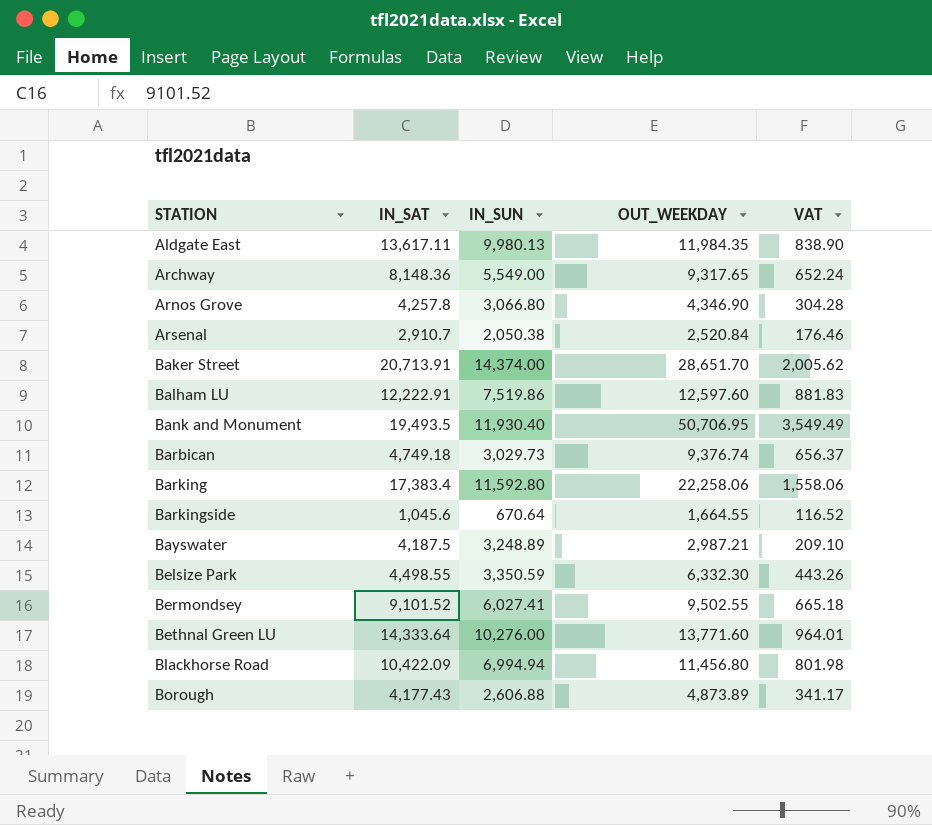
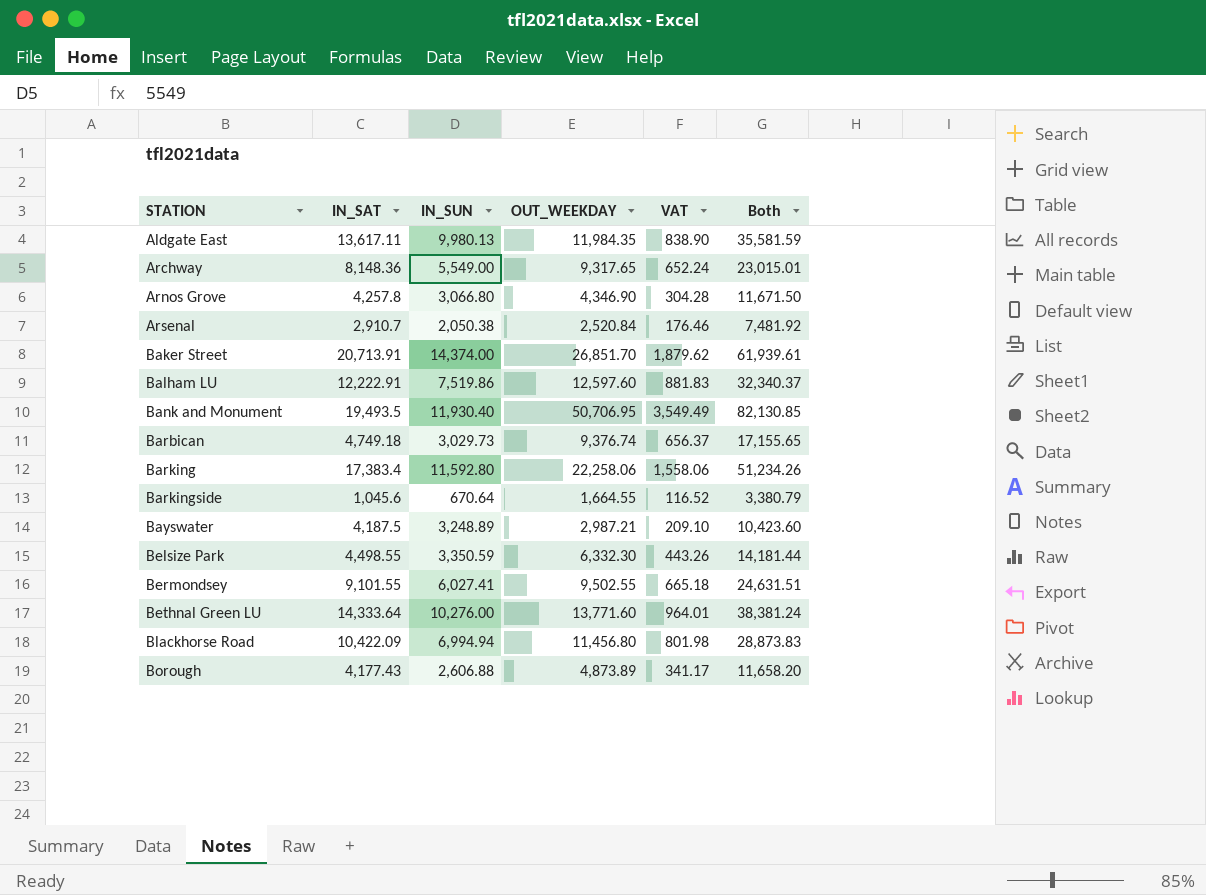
column Both | formula: none -> [IN_SAT] + [IN_SUN] + [OUT_WEEKDAY]
Baker Street | OUT_WEEKDAY: 28,651.70 -> 26,851.70
Baker Street | VAT: 2,005.62 -> 1,879.62
Bermondsey | IN_SAT: 9,101.52 -> 9,101.55

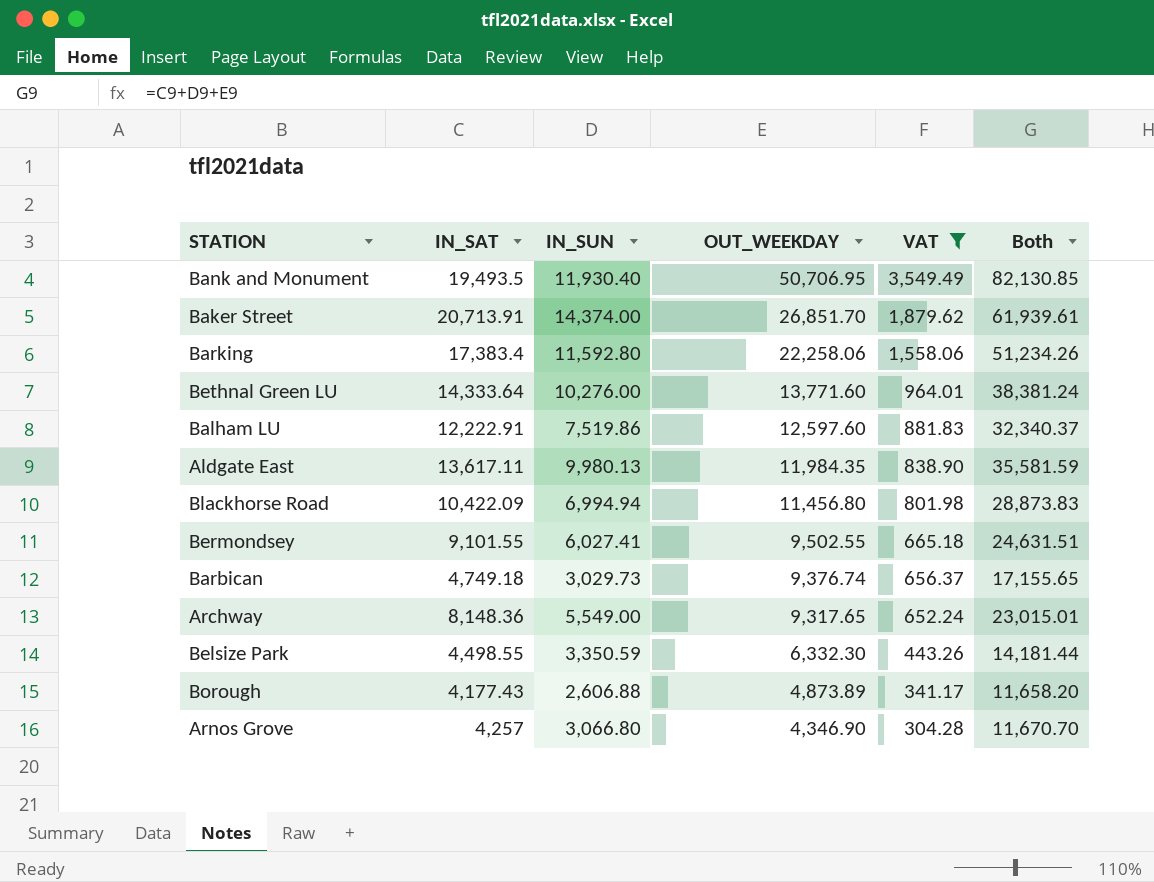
filter: none -> VAT >= 304.28
row order: STATION ascending -> OUT_WEEKDAY descending
Arnos Grove | IN_SAT: 4,257.8 -> 4,257
Arnos Grove | Both: 11,671.50 -> 11,670.70

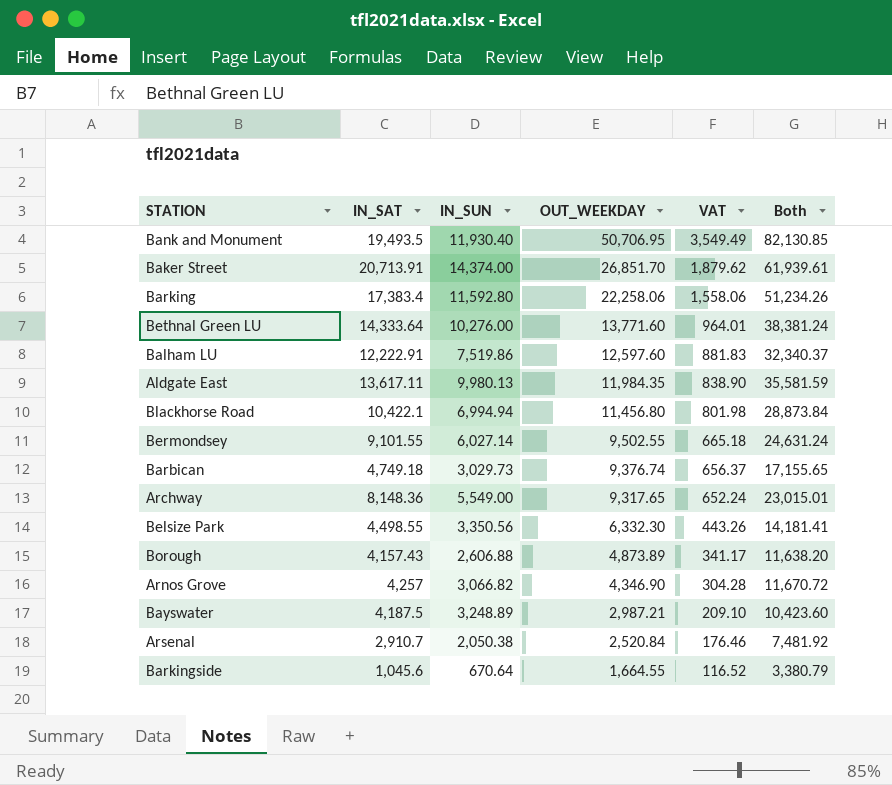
filter: VAT >= 304.28 -> none
Blackhorse Road | IN_SAT: 10,422.09 -> 10,422.1
Blackhorse Road | Both: 28,873.83 -> 28,873.84
Bermondsey | IN_SUN: 6,027.41 -> 6,027.14
Bermondsey | Both: 24,631.51 -> 24,631.24
Belsize Park | IN_SUN: 3,350.59 -> 3,350.56
Belsize Park | Both: 14,181.44 -> 14,181.41
Borough | IN_SAT: 4,177.43 -> 4,157.43
Borough | Both: 11,658.20 -> 11,638.20
Arnos Grove | IN_SUN: 3,066.80 -> 3,066.82
Arnos Grove | Both: 11,670.70 -> 11,670.72

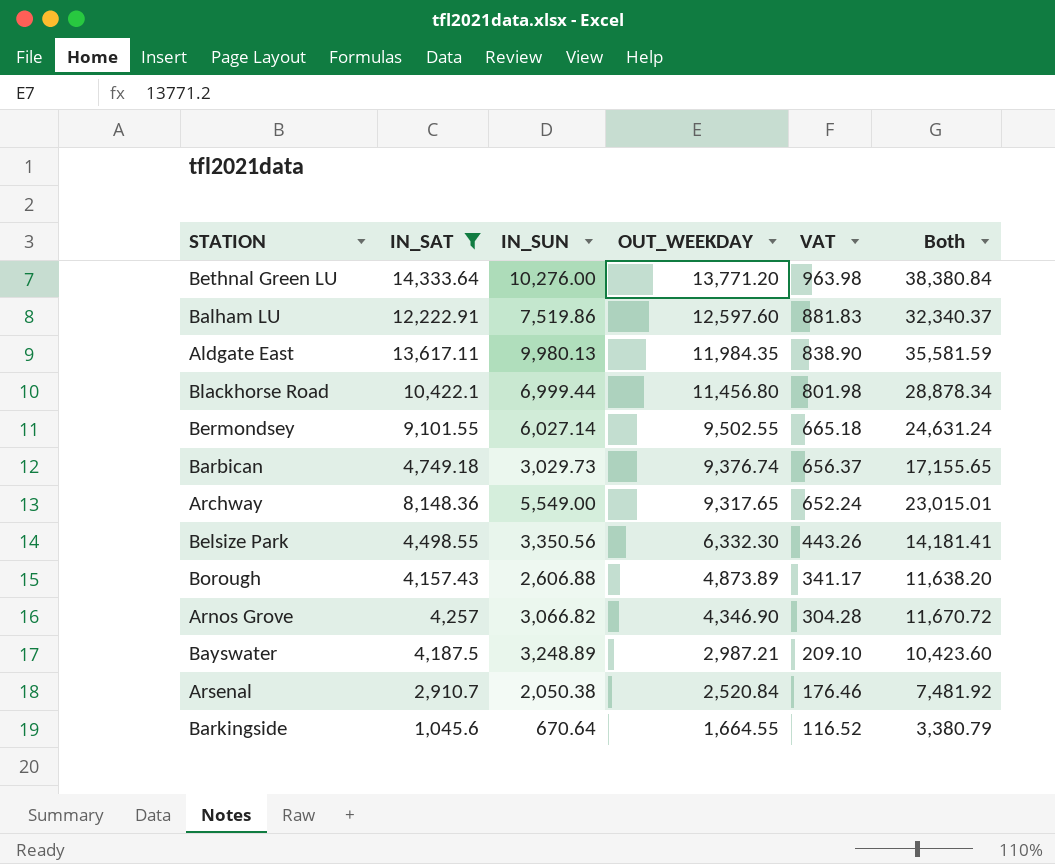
filter: none -> IN_SAT <= 14,333.64
Bethnal Green LU | OUT_WEEKDAY: 13,771.60 -> 13,771.20
Bethnal Green LU | VAT: 964.01 -> 963.98
Bethnal Green LU | Both: 38,381.24 -> 38,380.84
Blackhorse Road | IN_SUN: 6,994.94 -> 6,999.44
Blackhorse Road | Both: 28,873.84 -> 28,878.34

